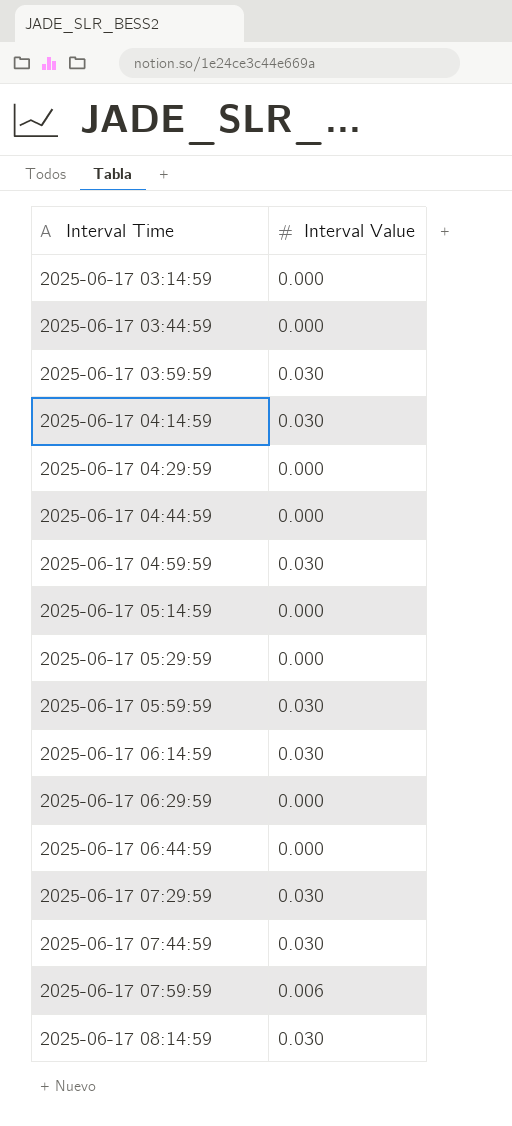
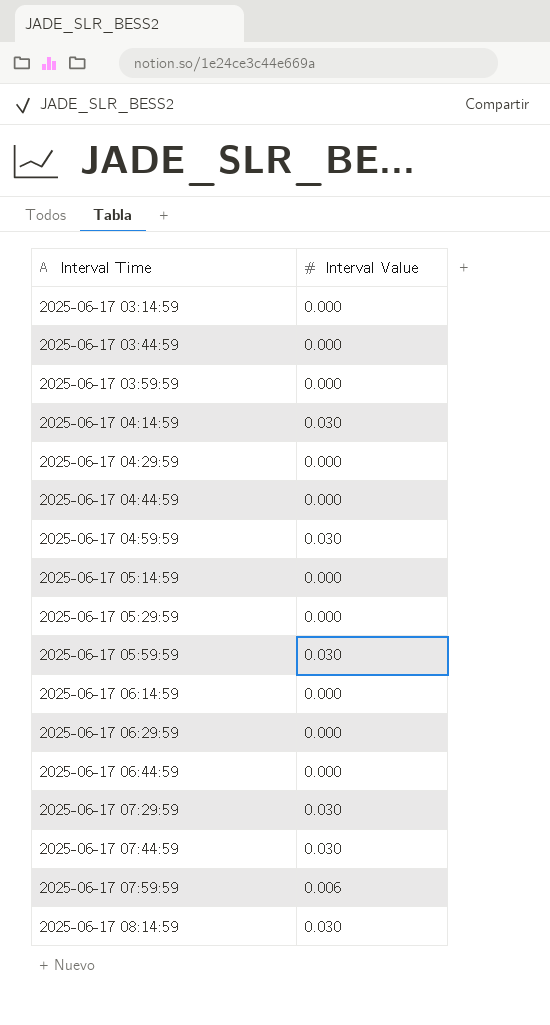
2025-06-17 03:59:59 | Interval Value: 0.030 -> 0.000
2025-06-17 06:14:59 | Interval Value: 0.030 -> 0.000

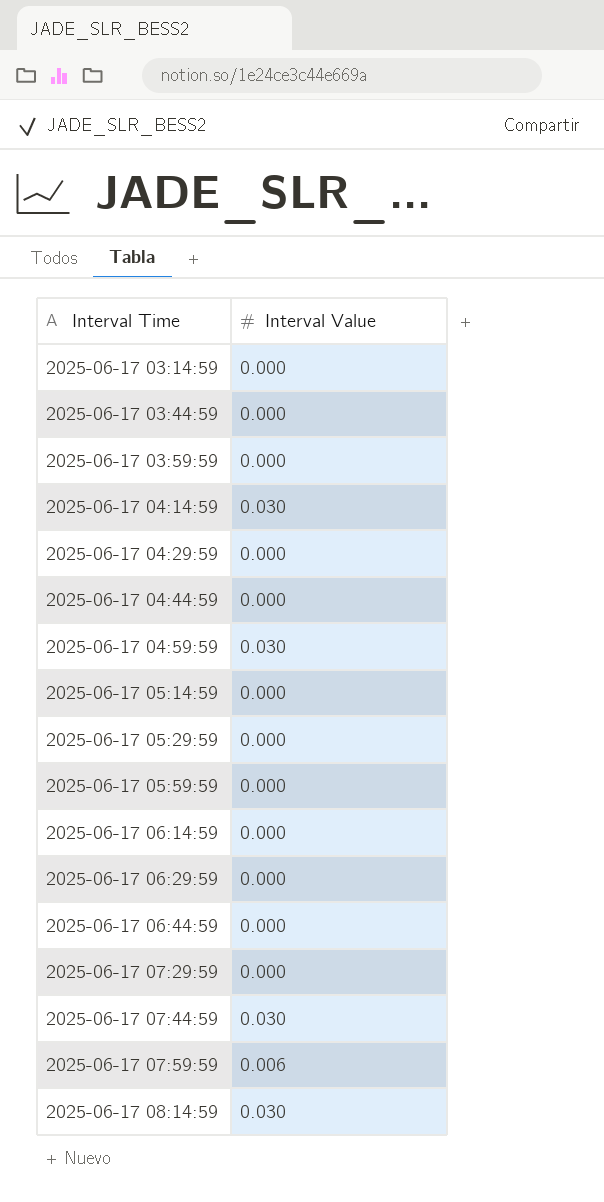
2025-06-17 05:59:59 | Interval Value: 0.030 -> 0.000
2025-06-17 07:29:59 | Interval Value: 0.030 -> 0.000

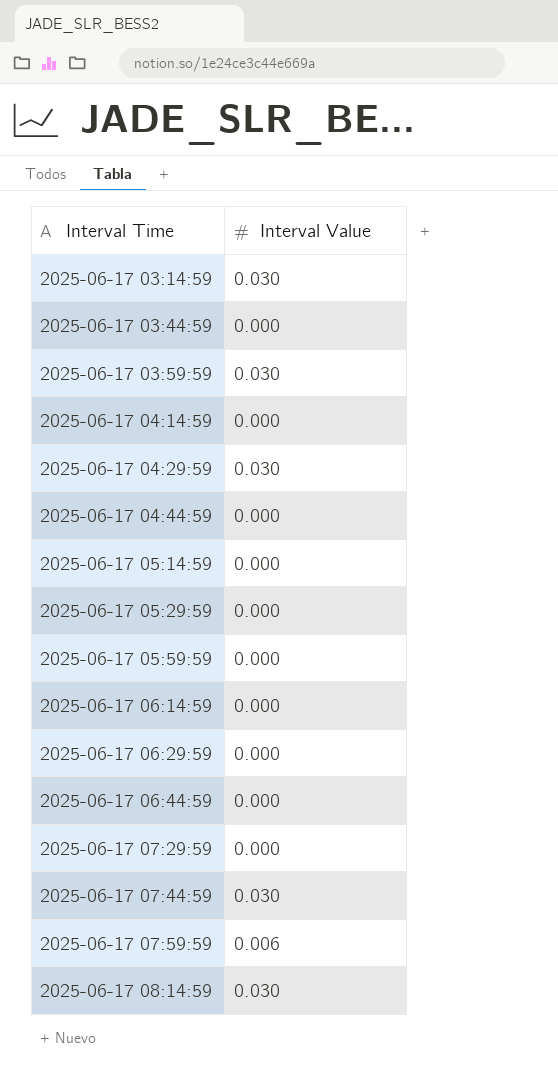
row 2025-06-17 04:59:59: 0.030 -> none
2025-06-17 03:14:59 | Interval Value: 0.000 -> 0.030
2025-06-17 03:59:59 | Interval Value: 0.000 -> 0.030
2025-06-17 04:14:59 | Interval Value: 0.030 -> 0.000
2025-06-17 04:29:59 | Interval Value: 0.000 -> 0.030

